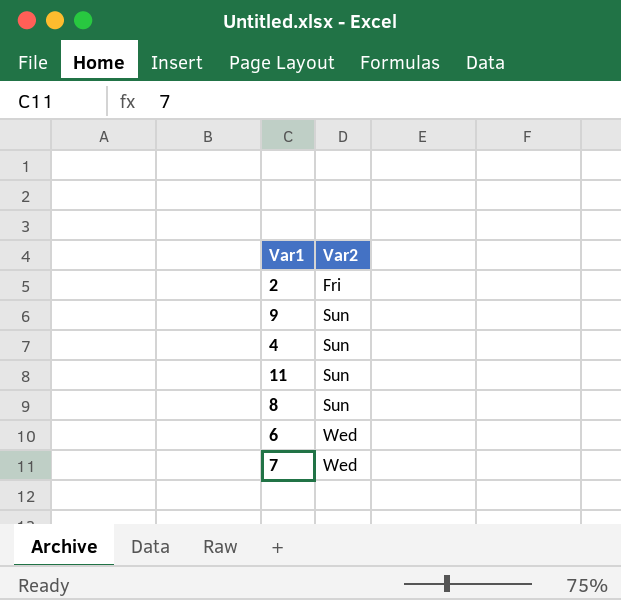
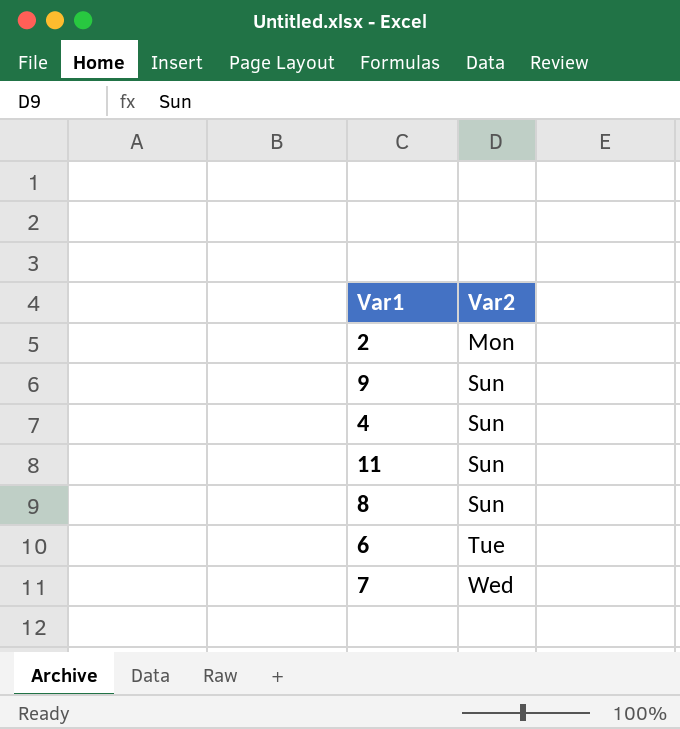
2 | Var2: Fri -> Mon
6 | Var2: Wed -> Tue

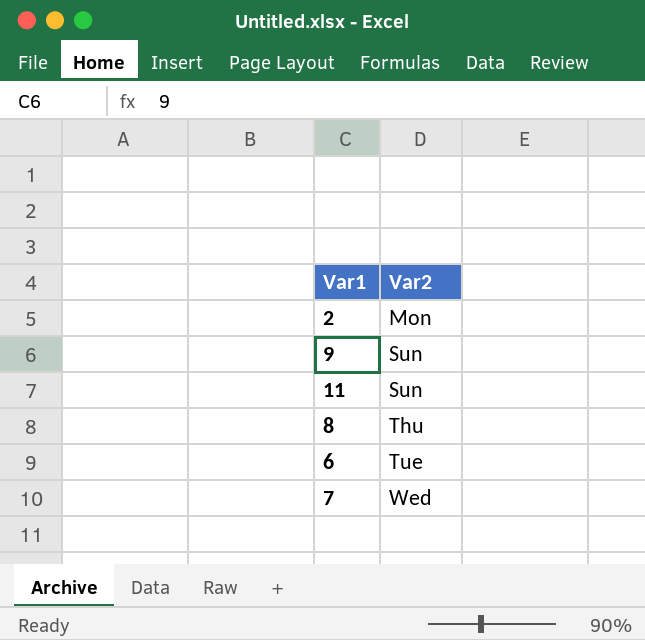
row 4: Sun -> none
8 | Var2: Sun -> Thu

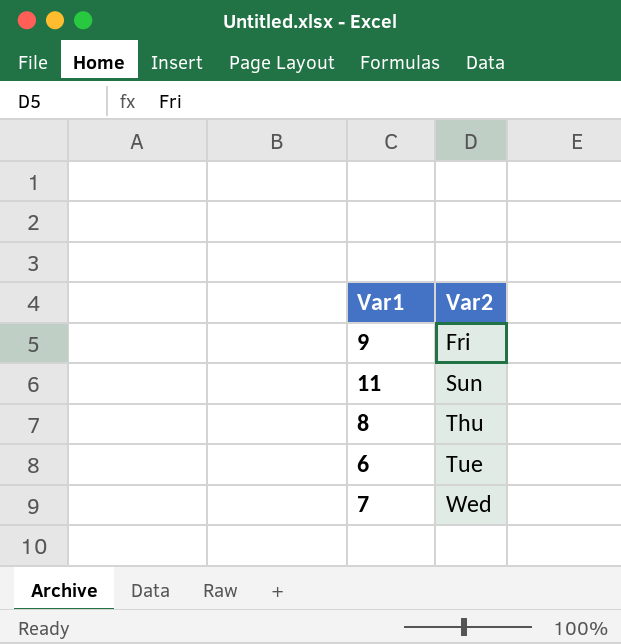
row 2: Mon -> none
9 | Var2: Sun -> Fri

